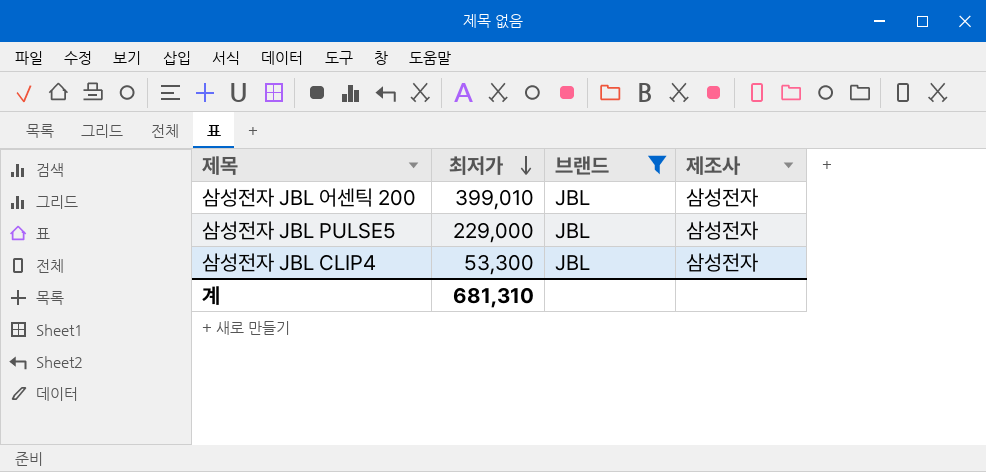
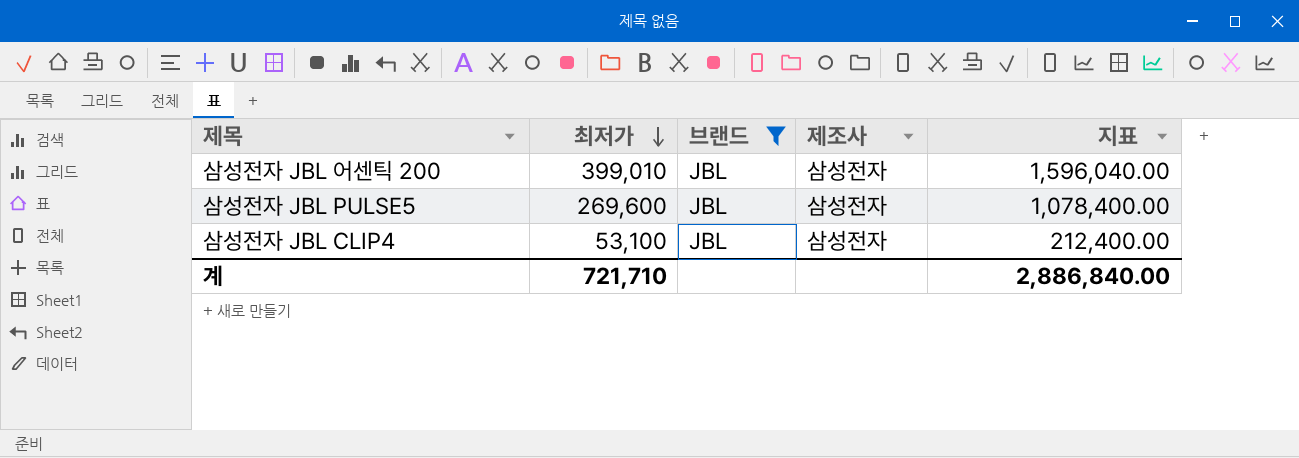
column 지표 | formula: none -> [최저가] * 4
삼성전자 JBL PULSE5 | 최저가: 229,000 -> 269,600
삼성전자 JBL CLIP4 | 최저가: 53,300 -> 53,100
계 | 최저가: 681,310 -> 721,710

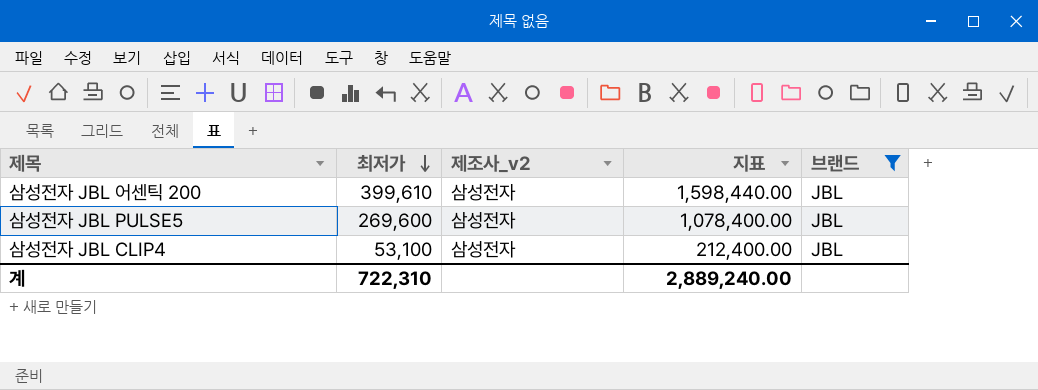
column name: 제조사 -> 제조사_v2
column 브랜드 | position: 3 -> 5
삼성전자 JBL 어센틱 200 | 최저가: 399,010 -> 399,610
삼성전자 JBL 어센틱 200 | 지표: 1,596,040.00 -> 1,598,440.00
계 | 최저가: 721,710 -> 722,310
계 | 지표: 2,886,840.00 -> 2,889,240.00

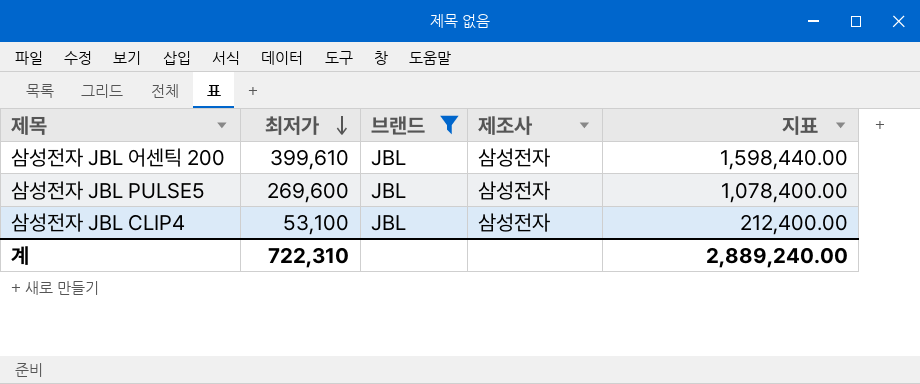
column 브랜드 | position: 5 -> 3
column name: 제조사_v2 -> 제조사

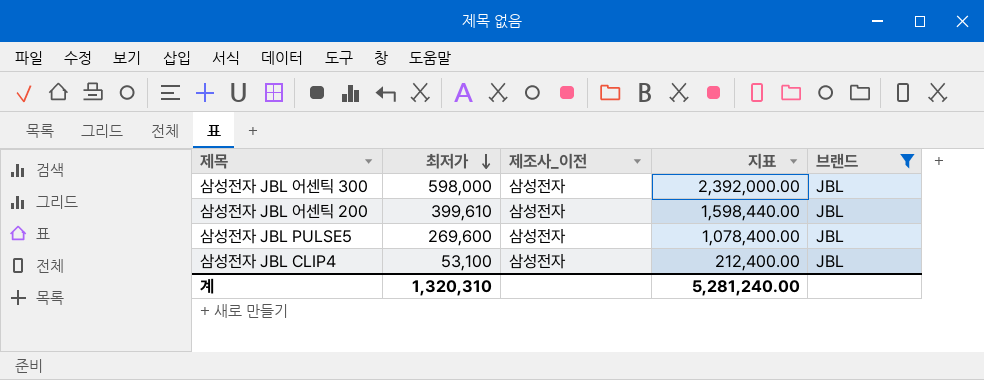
column name: 제조사 -> 제조사_이전
column 브랜드 | position: 3 -> 5
row 삼성전자 JBL 어센틱 300: none -> 598,000 | 삼성전자 | 2,392,000.00 | JBL
계 | 최저가: 722,310 -> 1,320,310
계 | 지표: 2,889,240.00 -> 5,281,240.00

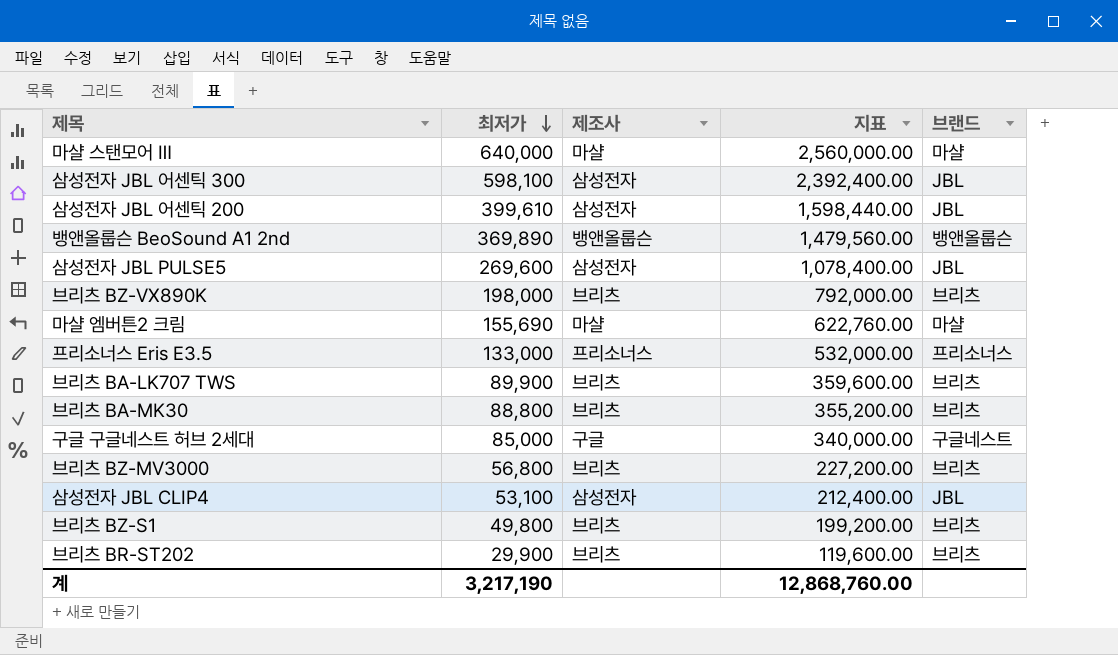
filter: 브랜드 = JBL -> none
column name: 제조사_이전 -> 제조사
삼성전자 JBL 어센틱 300 | 최저가: 598,000 -> 598,100
삼성전자 JBL 어센틱 300 | 지표: 2,392,000.00 -> 2,392,400.00
계 | 최저가: 1,320,310 -> 3,217,190
계 | 지표: 5,281,240.00 -> 12,868,760.00

